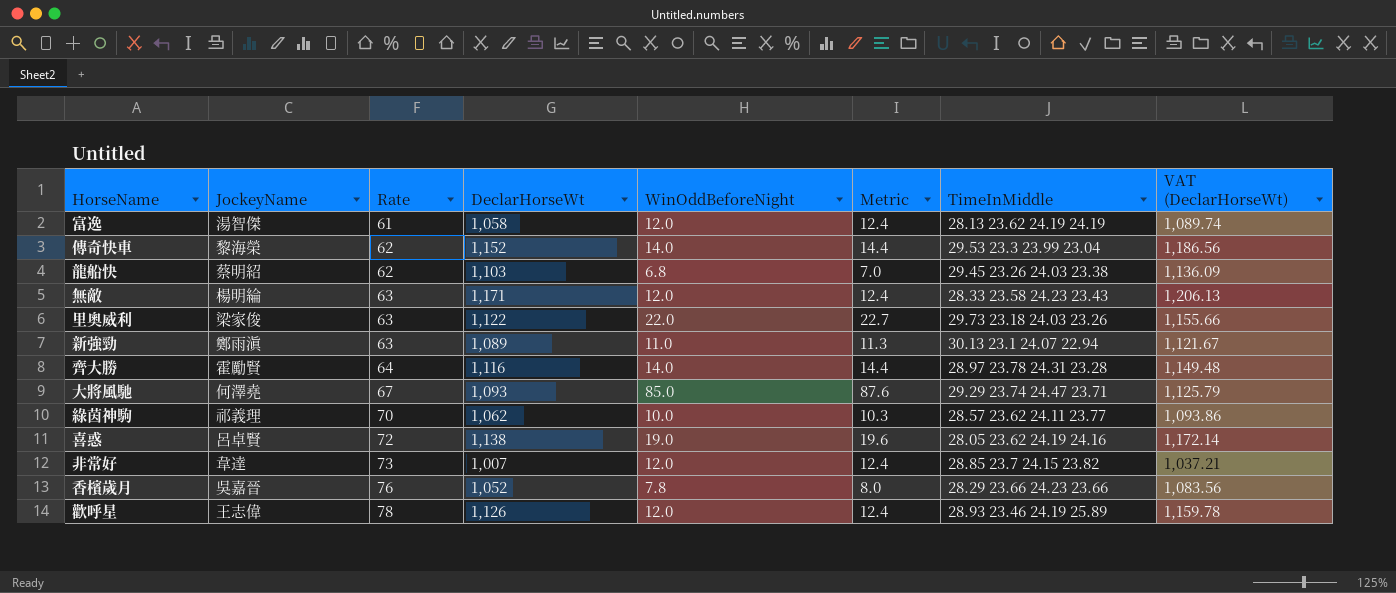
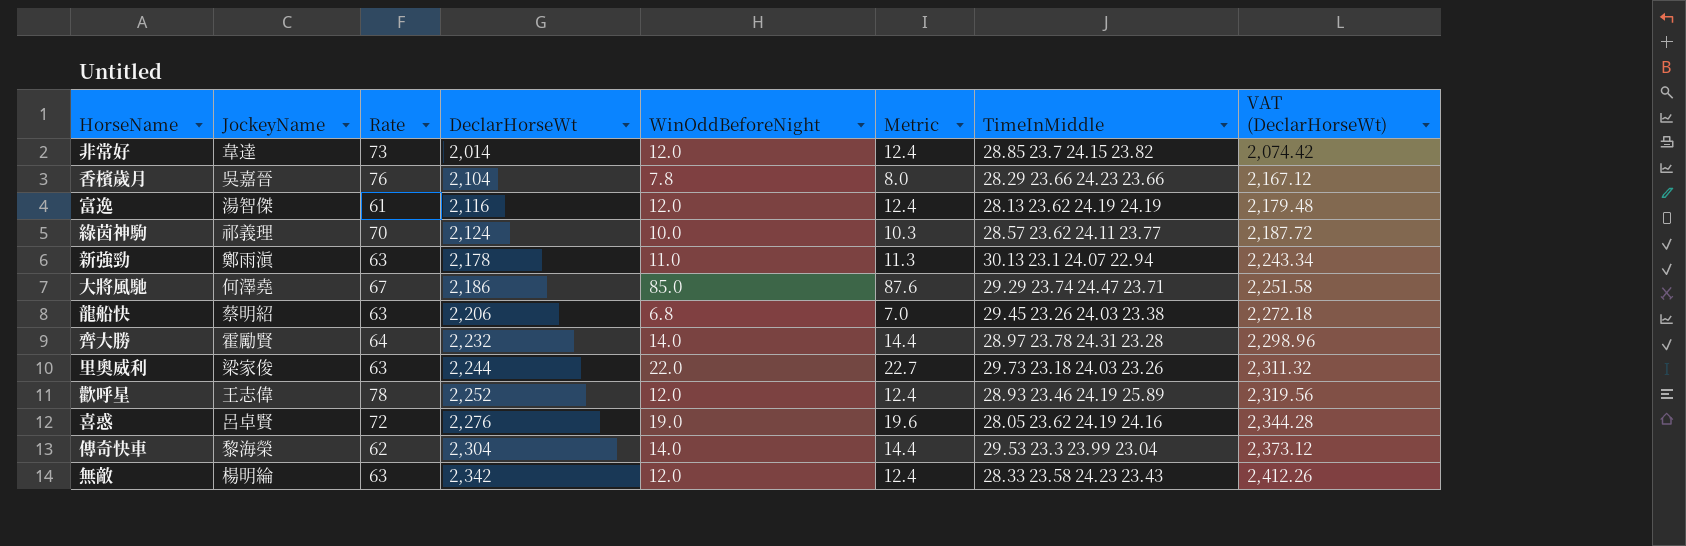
row order: Rate ascending -> DeclarHorseWt ascending
非常好 | DeclarHorseWt: 1,007 -> 2,014
非常好 | VAT (DeclarHorseWt): 1,037.21 -> 2,074.42
香檳歲月 | DeclarHorseWt: 1,052 -> 2,104
香檳歲月 | VAT (DeclarHorseWt): 1,083.56 -> 2,167.12
富逸 | DeclarHorseWt: 1,058 -> 2,116
富逸 | VAT (DeclarHorseWt): 1,089.74 -> 2,179.48
綠茵神駒 | DeclarHorseWt: 1,062 -> 2,124
綠茵神駒 | VAT (DeclarHorseWt): 1,093.86 -> 2,187.72
新強勁 | DeclarHorseWt: 1,089 -> 2,178
新強勁 | VAT (DeclarHorseWt): 1,121.67 -> 2,243.34
大將風馳 | DeclarHorseWt: 1,093 -> 2,186
大將風馳 | VAT (DeclarHorseWt): 1,125.79 -> 2,251.58
龍船快 | Rate: 62 -> 63
龍船快 | DeclarHorseWt: 1,103 -> 2,206
龍船快 | VAT (DeclarHorseWt): 1,136.09 -> 2,272.18
齊大勝 | DeclarHorseWt: 1,116 -> 2,232
齊大勝 | VAT (DeclarHorseWt): 1,149.48 -> 2,298.96
里奧威利 | DeclarHorseWt: 1,122 -> 2,244
里奧威利 | VAT (DeclarHorseWt): 1,155.66 -> 2,311.32
歡呼星 | DeclarHorseWt: 1,126 -> 2,252
歡呼星 | VAT (DeclarHorseWt): 1,159.78 -> 2,319.56
喜惑 | DeclarHorseWt: 1,138 -> 2,276
喜惑 | VAT (DeclarHorseWt): 1,172.14 -> 2,344.28
傳奇快車 | DeclarHorseWt: 1,152 -> 2,304
傳奇快車 | VAT (DeclarHorseWt): 1,186.56 -> 2,373.12
無敵 | DeclarHorseWt: 1,171 -> 2,342
無敵 | VAT (DeclarHorseWt): 1,206.13 -> 2,412.26

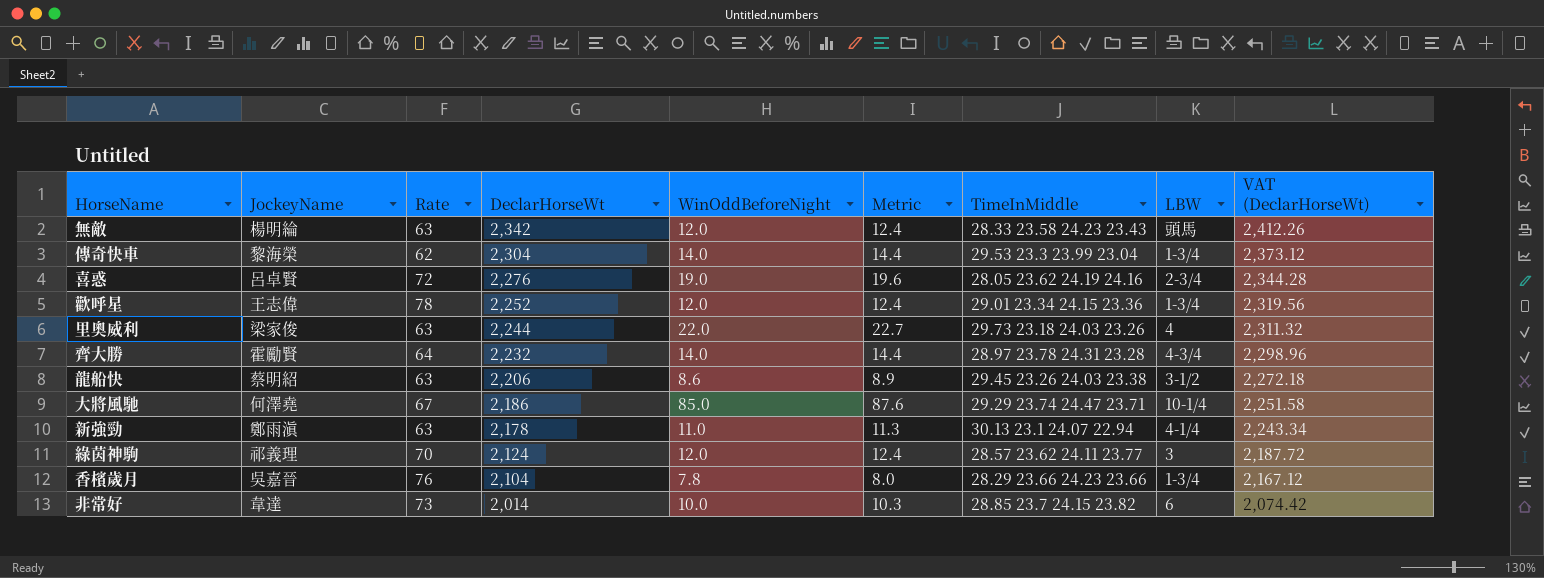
row order: DeclarHorseWt ascending -> DeclarHorseWt descending
column LBW | position: none -> 8
row 富逸: 湯智傑 | 61 | 2,116 | 12.0 | 12.4 | 28.13 23.62 24.19 24.19 | 2,179.48 -> none
歡呼星 | TimeInMiddle: 28.93 23.46 24.19 25.89 -> 29.01 23.34 24.15 23.36
龍船快 | WinOddBeforeNight: 6.8 -> 8.6
龍船快 | Metric: 7.0 -> 8.9
綠茵神駒 | WinOddBeforeNight: 10.0 -> 12.0
綠茵神駒 | Metric: 10.3 -> 12.4
非常好 | WinOddBeforeNight: 12.0 -> 10.0
非常好 | Metric: 12.4 -> 10.3

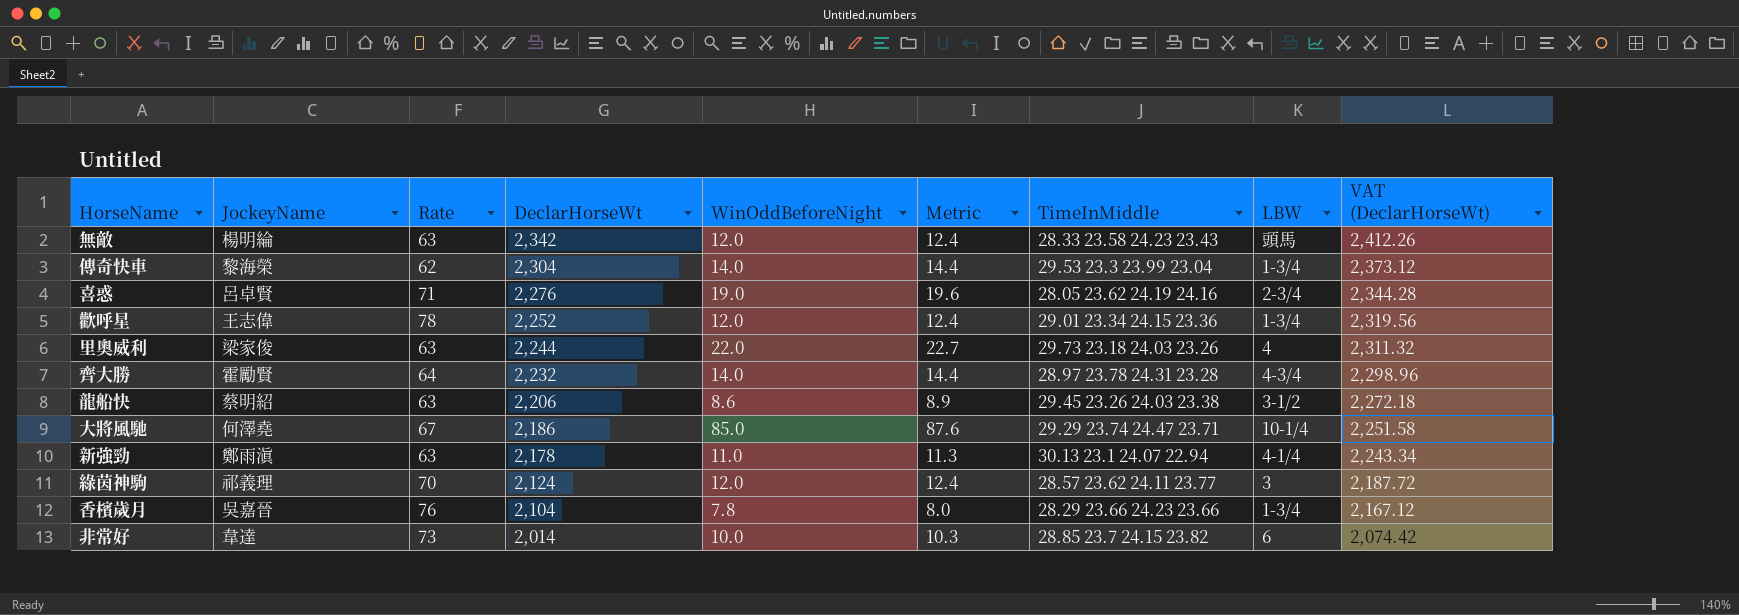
喜惑 | Rate: 72 -> 71

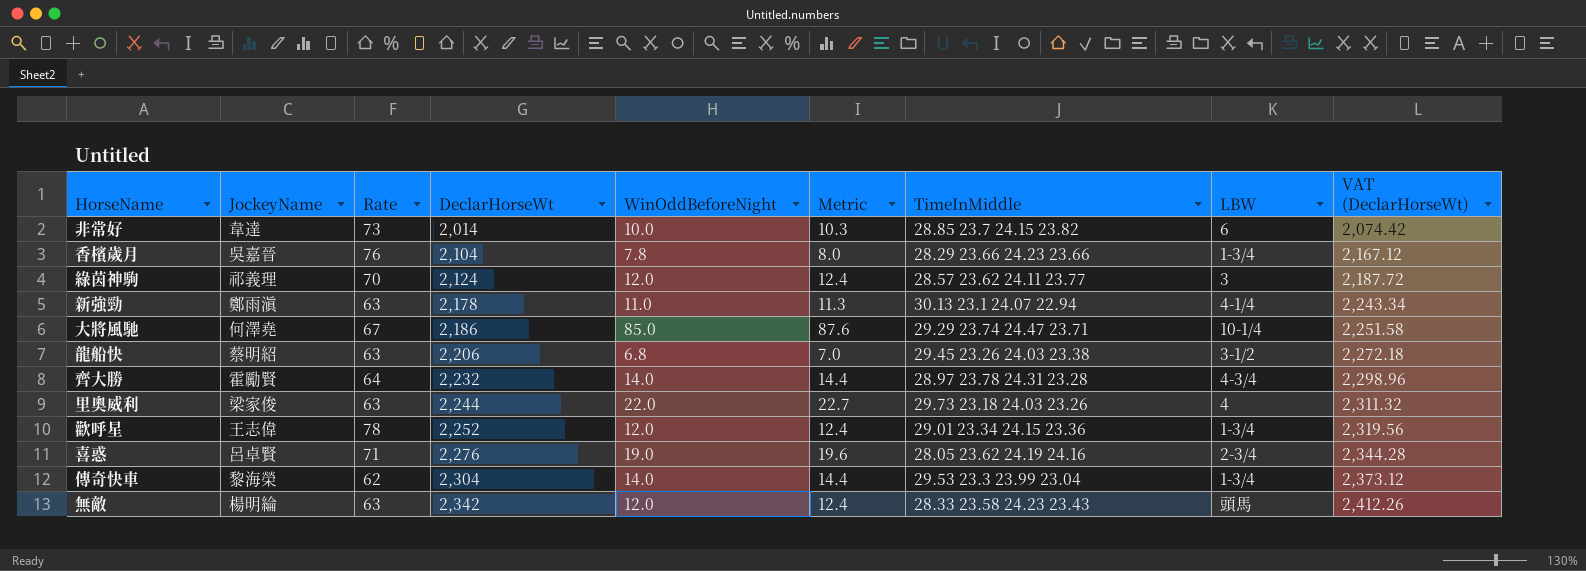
row order: DeclarHorseWt descending -> DeclarHorseWt ascending
龍船快 | WinOddBeforeNight: 8.6 -> 6.8
龍船快 | Metric: 8.9 -> 7.0

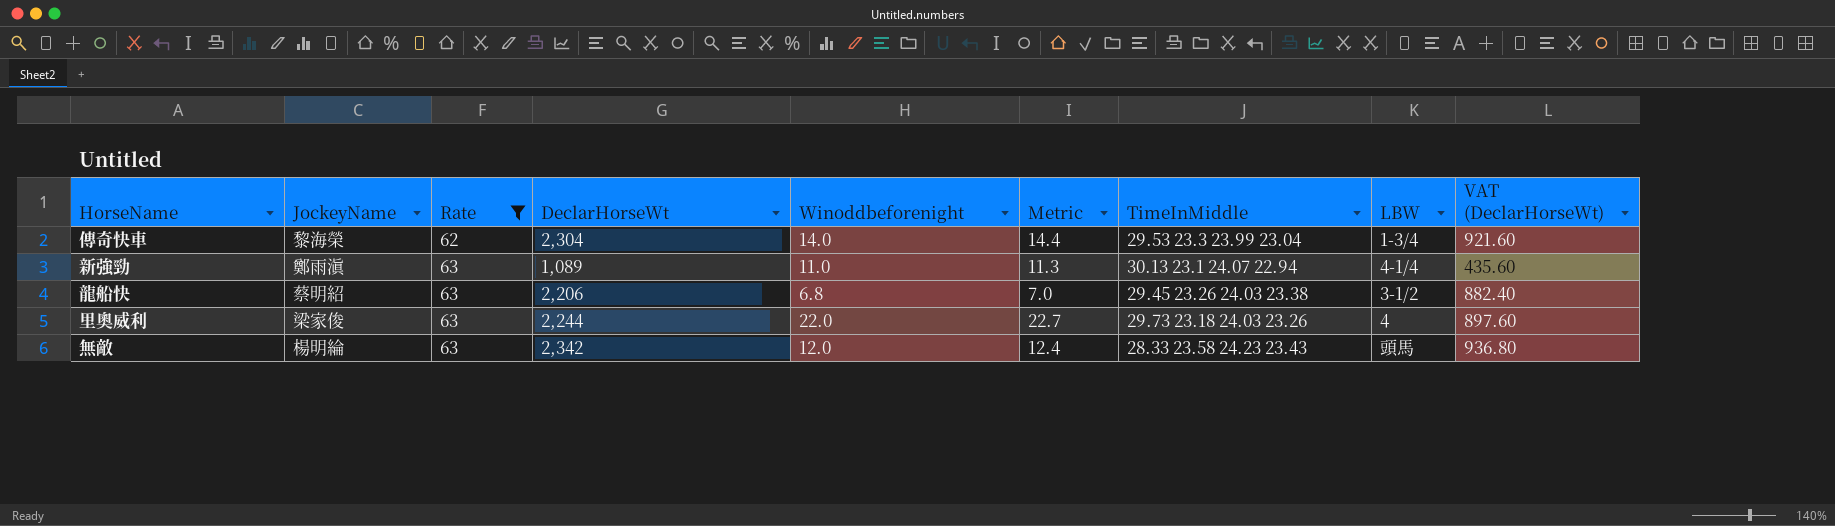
filter: none -> Rate <= 63
row order: DeclarHorseWt ascending -> Rate ascending
column name: WinOddBeforeNight -> Winoddbeforenight
column VAT (DeclarHorseWt) | formula: [DeclarHorseWt] * 1.03 -> [DeclarHorseWt] * 0.4
新強勁 | DeclarHorseWt: 2,178 -> 1,089

